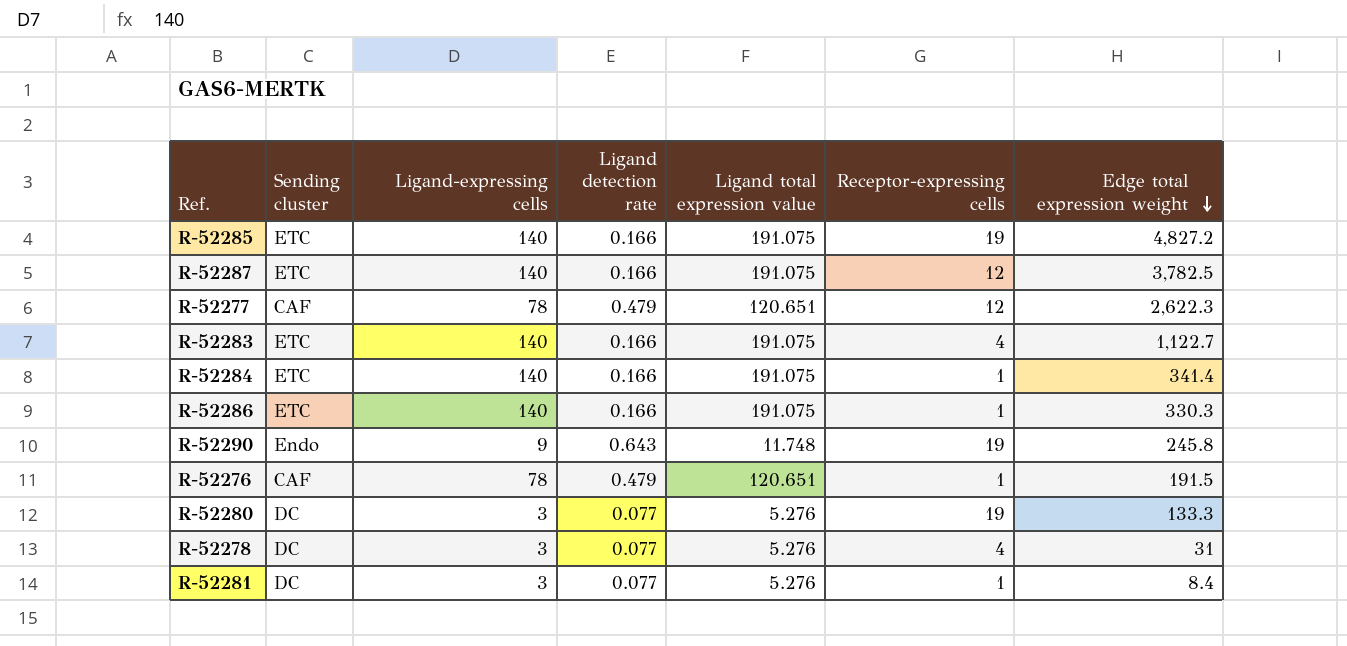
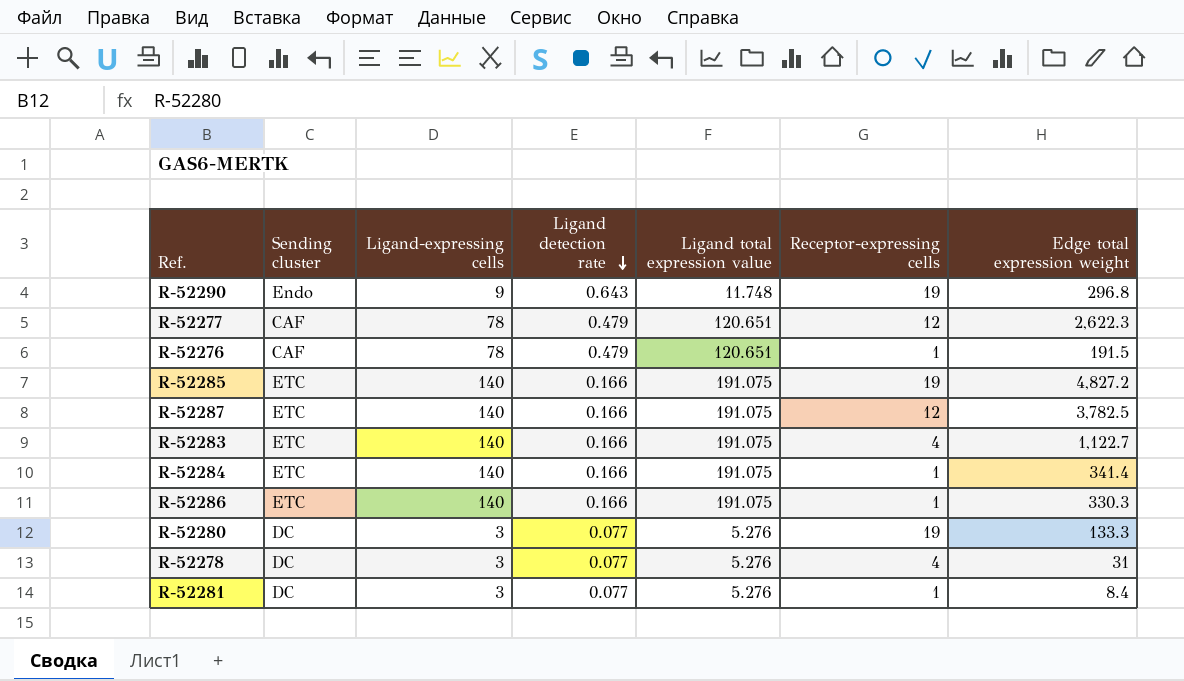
row order: Edge total expression weight descending -> Ligand detection rate descending
R-52290 | Edge total expression weight: 245.8 -> 296.8

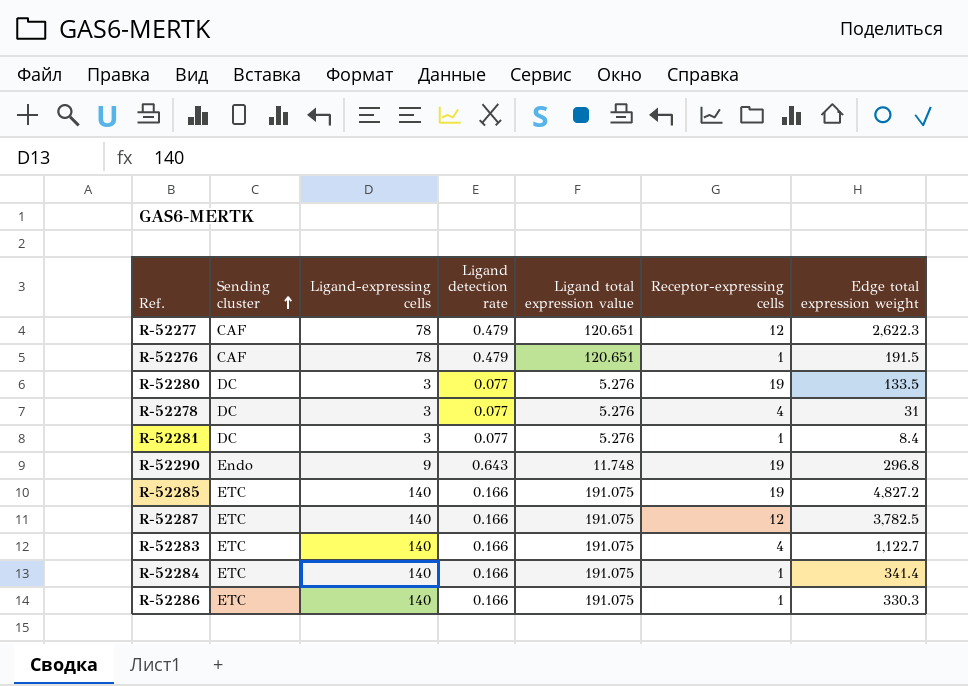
row order: Ligand detection rate descending -> Sending cluster ascending
R-52280 | Edge total expression weight: 133.3 -> 133.5

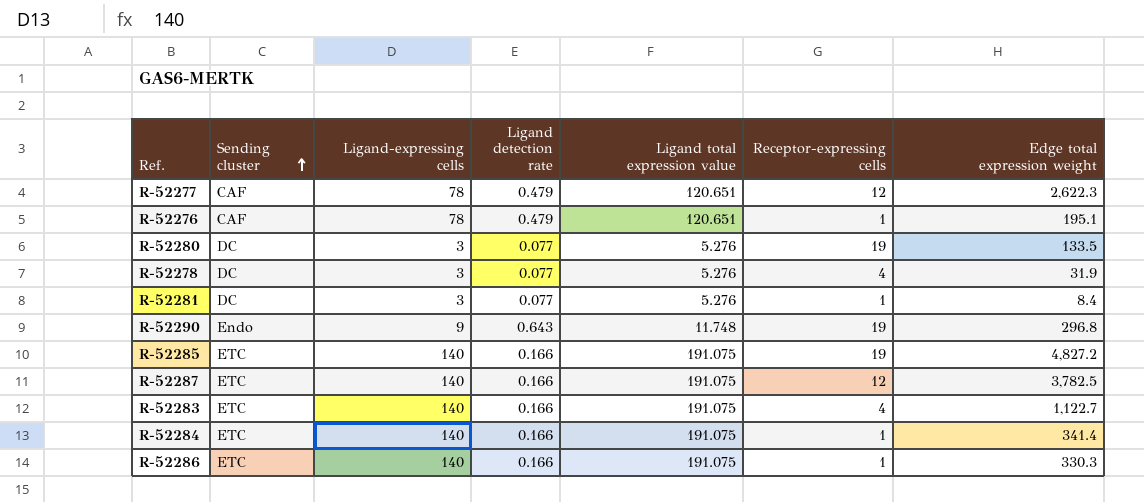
R-52276 | Edge total expression weight: 191.5 -> 195.1
R-52278 | Edge total expression weight: 31 -> 31.9

